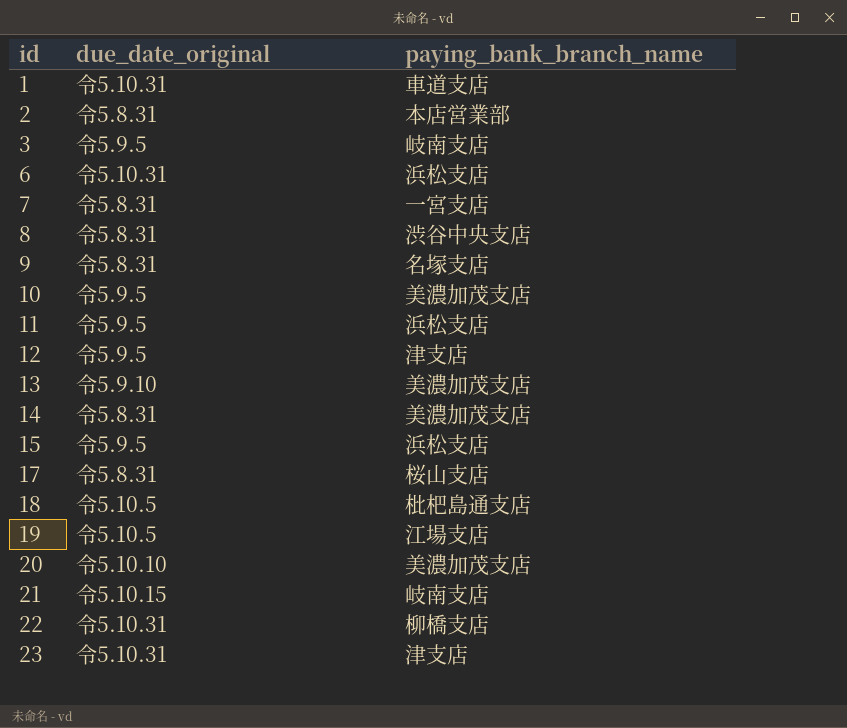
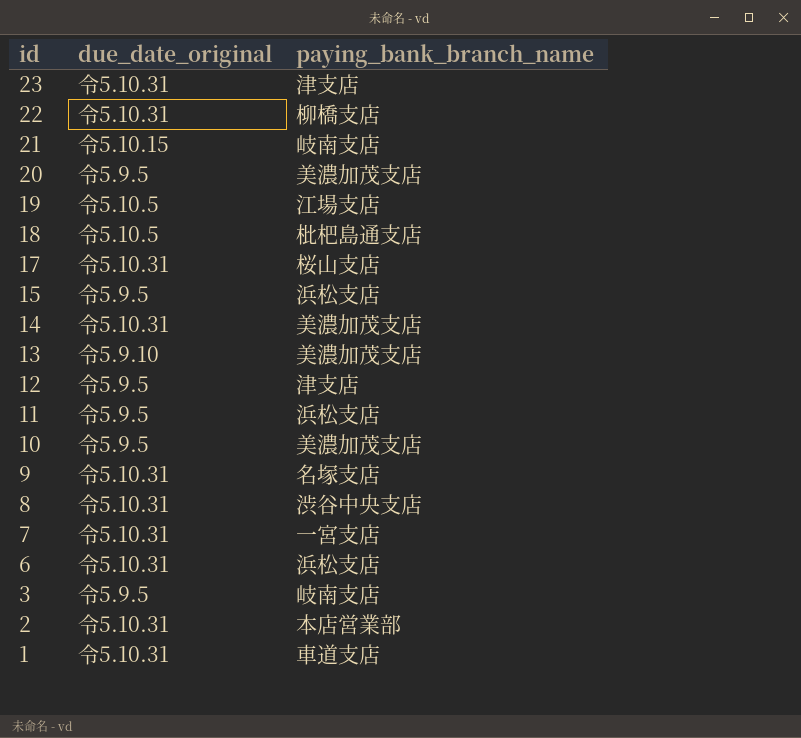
row order: id ascending -> id descending
20 | due_date_original: 令5.10.10 -> 令5.9.5
17 | due_date_original: 令5.8.31 -> 令5.10.31
14 | due_date_original: 令5.8.31 -> 令5.10.31
9 | due_date_original: 令5.8.31 -> 令5.10.31
8 | due_date_original: 令5.8.31 -> 令5.10.31
7 | due_date_original: 令5.8.31 -> 令5.10.31
2 | due_date_original: 令5.8.31 -> 令5.10.31

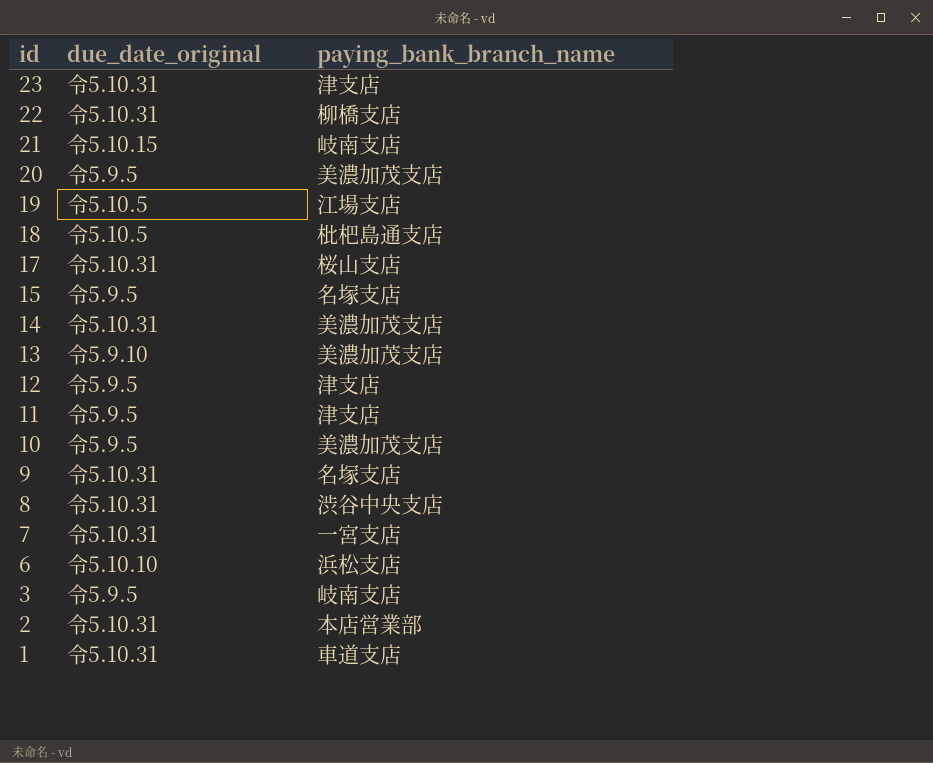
15 | paying_bank_branch_name: 浜松支店 -> 名塚支店
11 | paying_bank_branch_name: 浜松支店 -> 津支店
6 | due_date_original: 令5.10.31 -> 令5.10.10

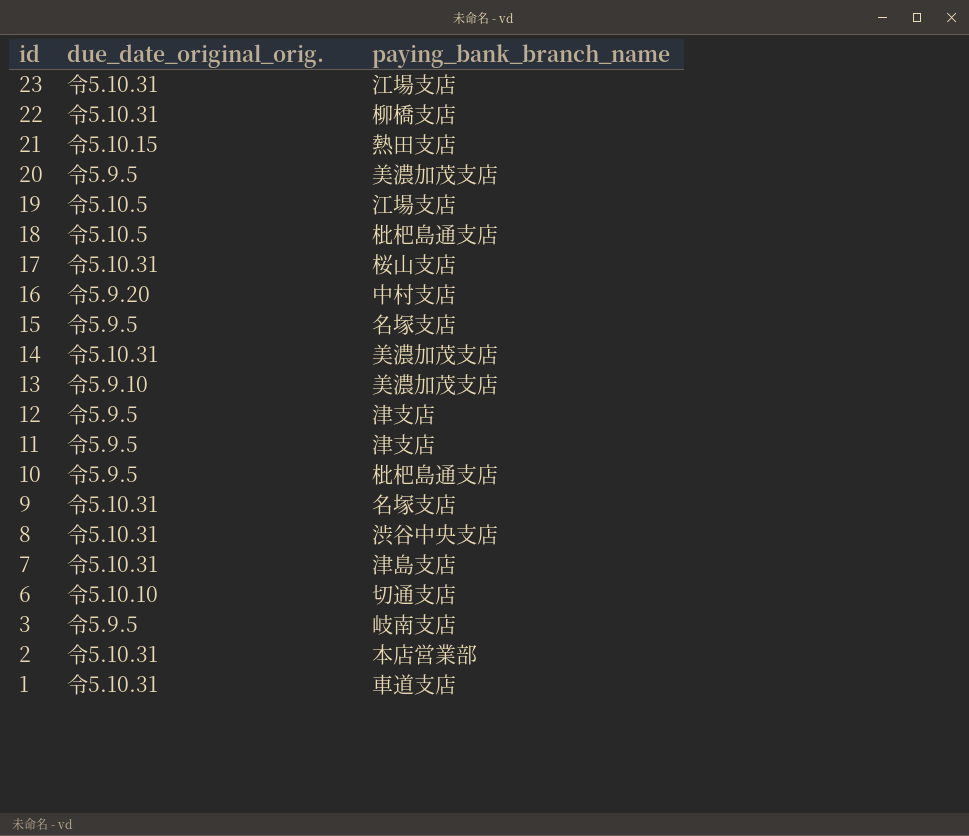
column name: due_date_original -> due_date_original_orig.
23 | paying_bank_branch_name: 津支店 -> 江場支店
21 | paying_bank_branch_name: 岐南支店 -> 熱田支店
row 16: none -> 令5.9.20 | 中村支店
10 | paying_bank_branch_name: 美濃加茂支店 -> 枇杷島通支店
7 | paying_bank_branch_name: 一宮支店 -> 津島支店
6 | paying_bank_branch_name: 浜松支店 -> 切通支店

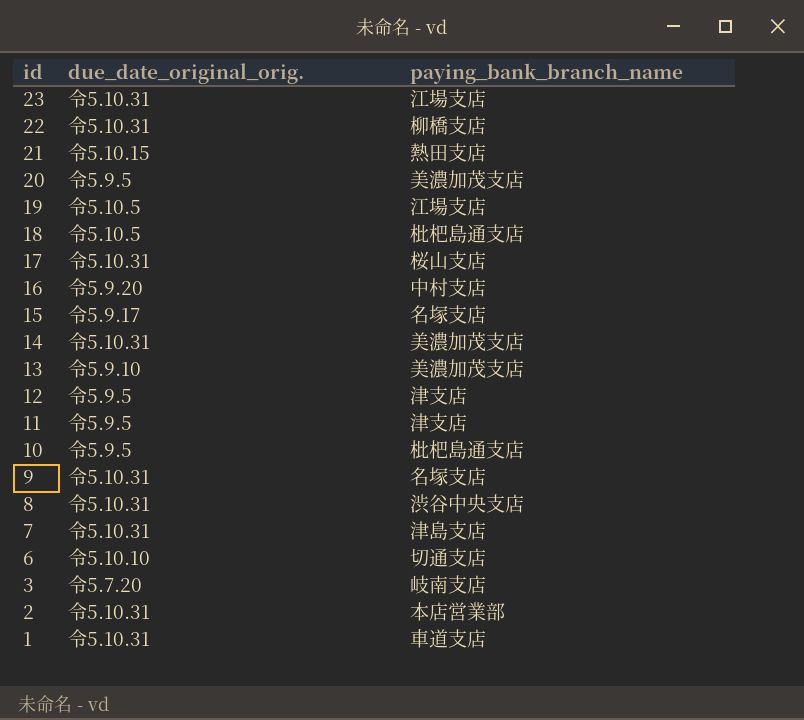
15 | due_date_original_orig.: 令5.9.5 -> 令5.9.17
3 | due_date_original_orig.: 令5.9.5 -> 令5.7.20

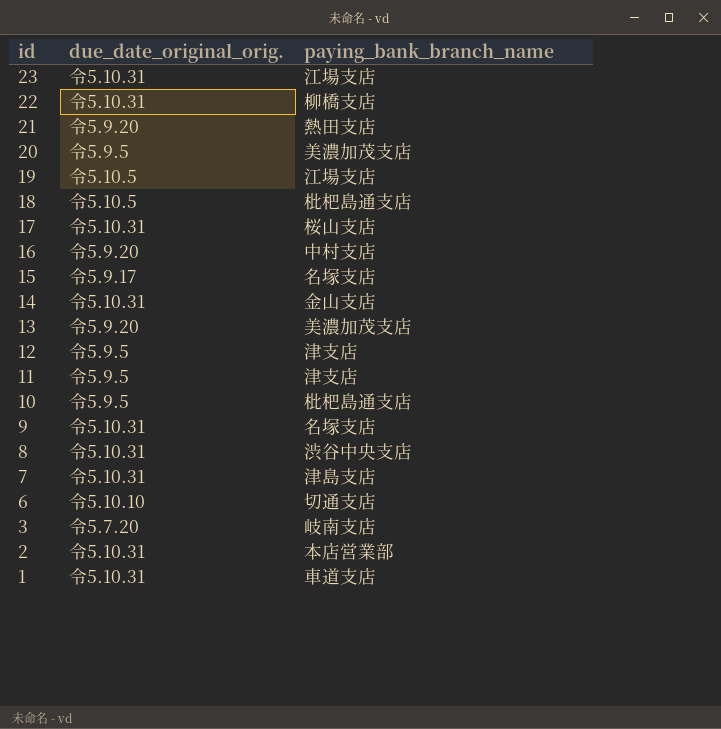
21 | due_date_original_orig.: 令5.10.15 -> 令5.9.20
14 | paying_bank_branch_name: 美濃加茂支店 -> 金山支店
13 | due_date_original_orig.: 令5.9.10 -> 令5.9.20

